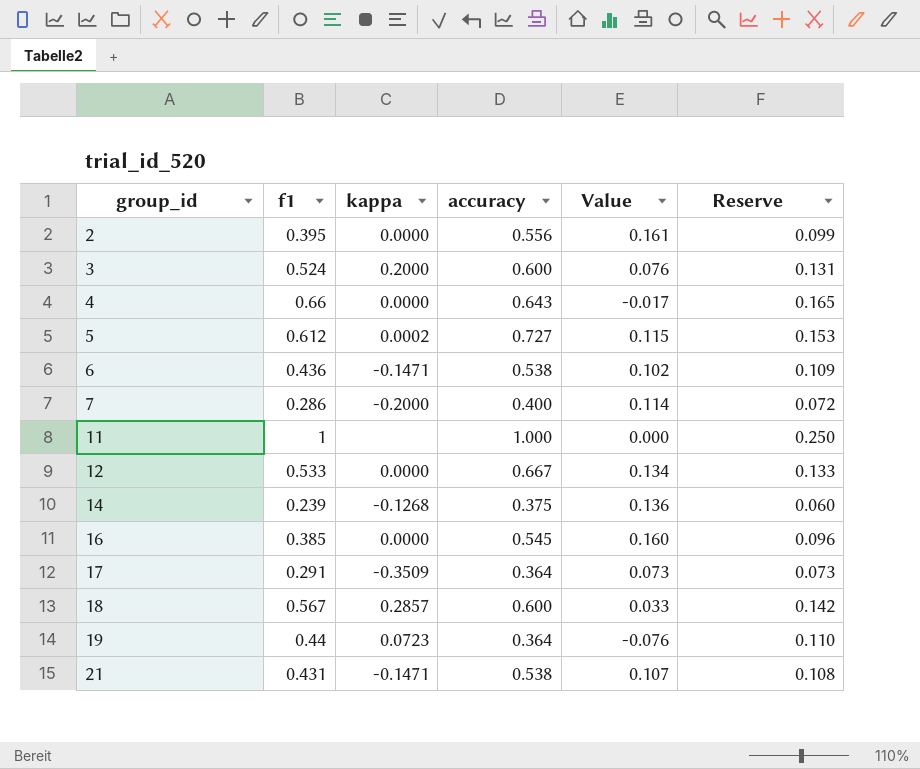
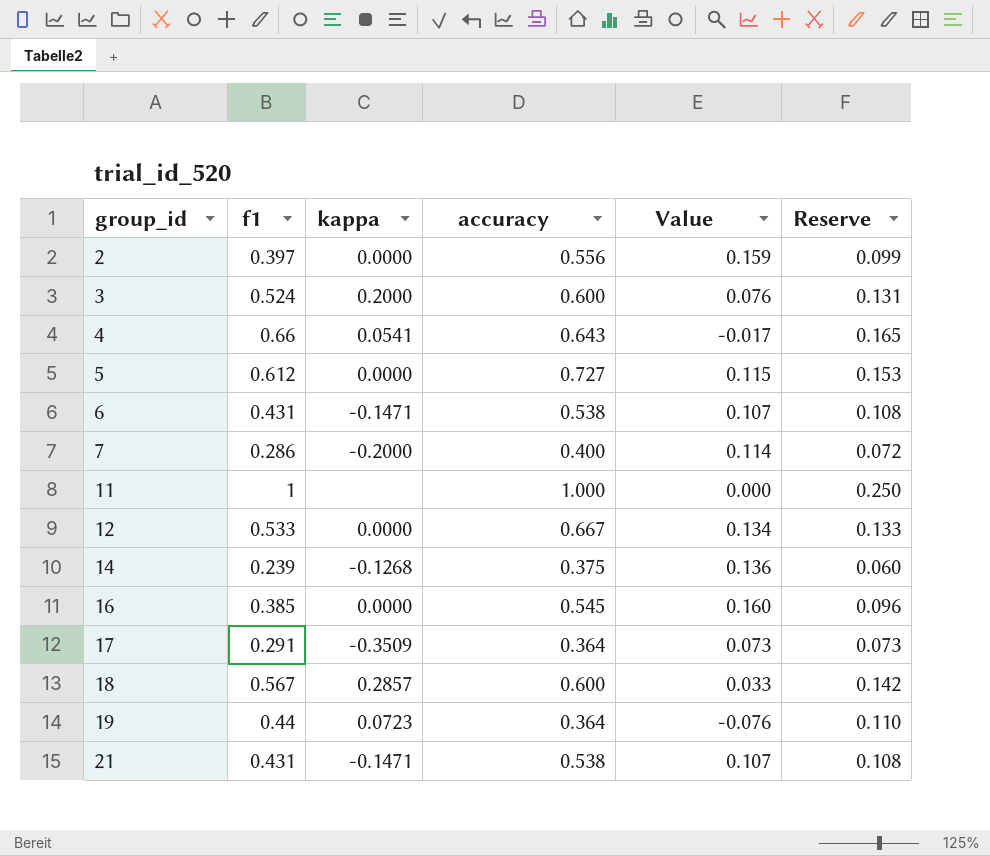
2 | f1: 0.395 -> 0.397
2 | Value: 0.161 -> 0.159
4 | kappa: 0.0000 -> 0.0541
5 | kappa: 0.0002 -> 0.0000
6 | f1: 0.436 -> 0.431
6 | Value: 0.102 -> 0.107
6 | Reserve: 0.109 -> 0.108

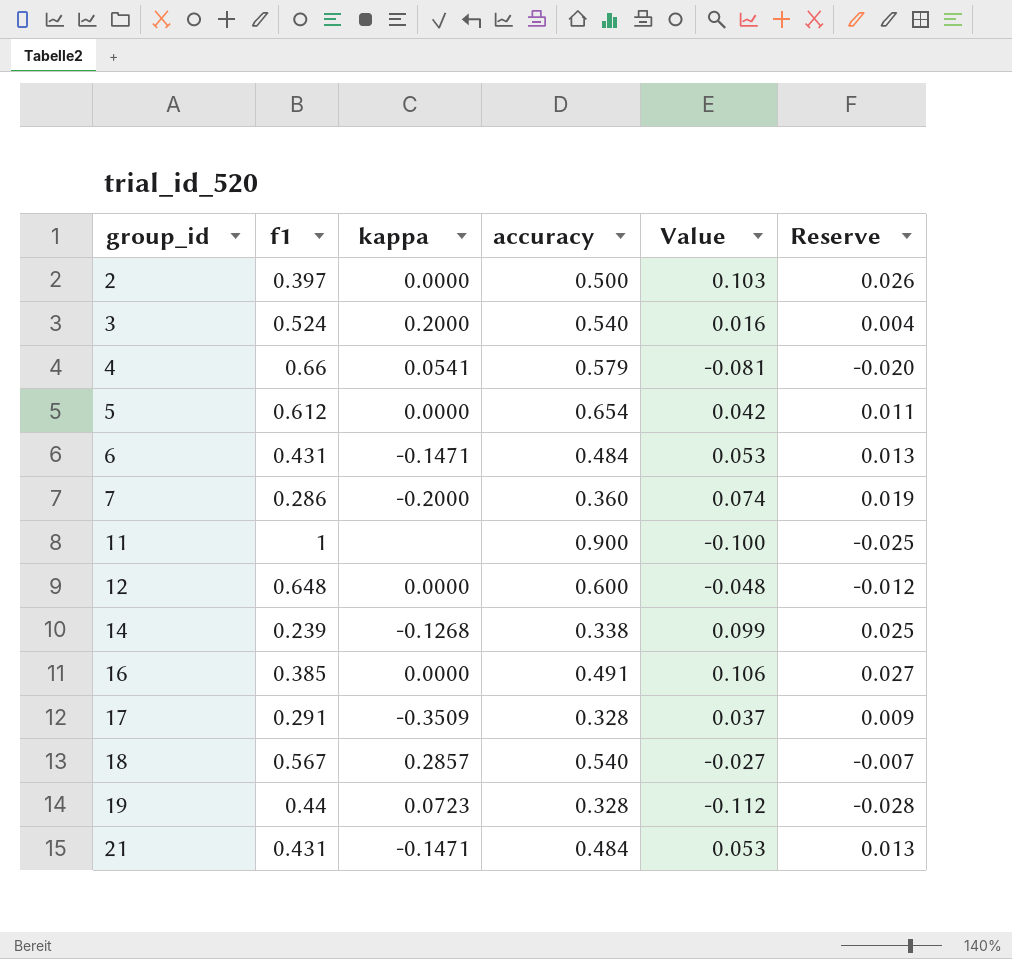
column Reserve | formula: [f1] * 0.25 -> [Value] * 0.25
2 | accuracy: 0.556 -> 0.500
2 | Value: 0.159 -> 0.103
3 | accuracy: 0.600 -> 0.540
3 | Value: 0.076 -> 0.016
4 | accuracy: 0.643 -> 0.579
4 | Value: -0.017 -> -0.081
5 | accuracy: 0.727 -> 0.654
5 | Value: 0.115 -> 0.042
6 | accuracy: 0.538 -> 0.484
6 | Value: 0.107 -> 0.053
7 | accuracy: 0.400 -> 0.360
7 | Value: 0.114 -> 0.074
11 | accuracy: 1.000 -> 0.900
11 | Value: 0.000 -> -0.100
12 | f1: 0.533 -> 0.648
12 | accuracy: 0.667 -> 0.600
12 | Value: 0.134 -> -0.048
14 | accuracy: 0.375 -> 0.338
14 | Value: 0.136 -> 0.099
16 | accuracy: 0.545 -> 0.491
16 | Value: 0.160 -> 0.106
17 | accuracy: 0.364 -> 0.328
17 | Value: 0.073 -> 0.037
18 | accuracy: 0.600 -> 0.540
18 | Value: 0.033 -> -0.027
19 | accuracy: 0.364 -> 0.328
19 | Value: -0.076 -> -0.112
21 | accuracy: 0.538 -> 0.484
21 | Value: 0.107 -> 0.053

